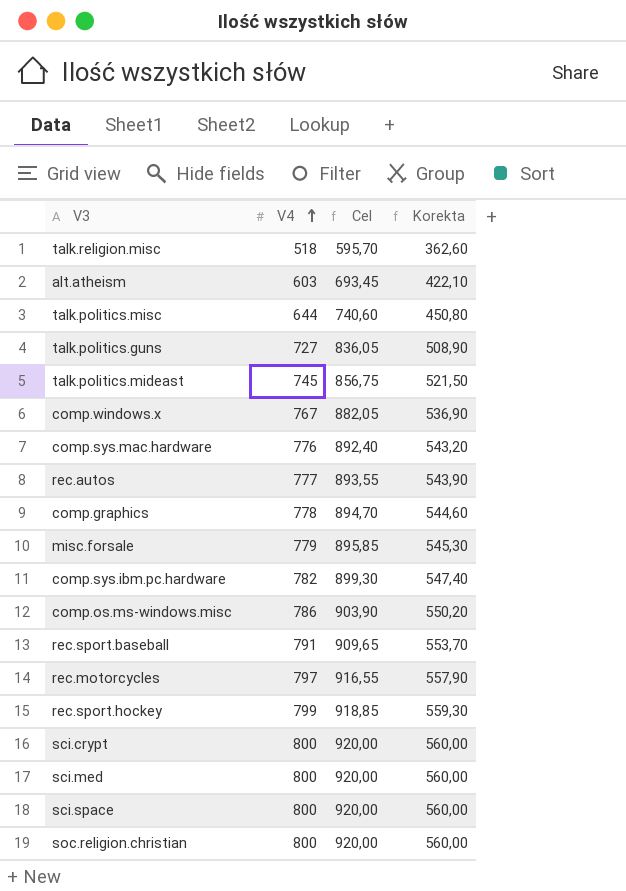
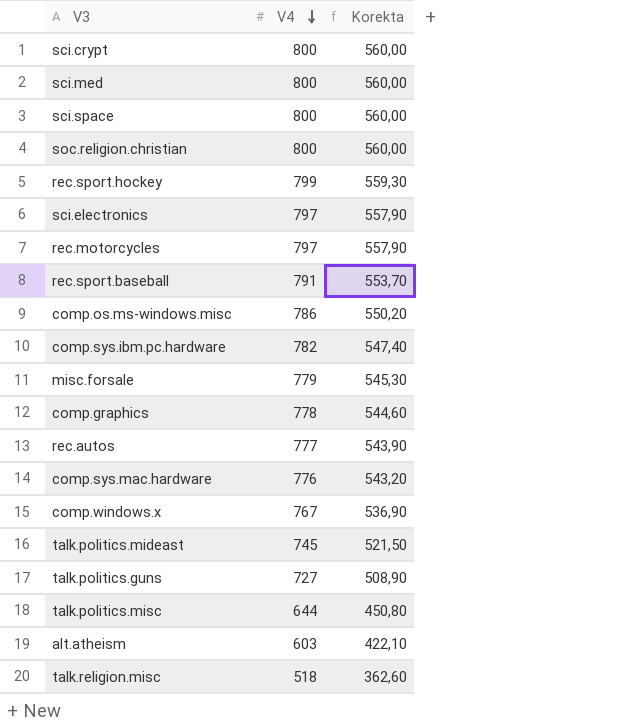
row order: V4 ascending -> V4 descending
column Cel | formula: [V4] * 1,15 -> none
row sci.electronics: none -> 797 | 557,90

